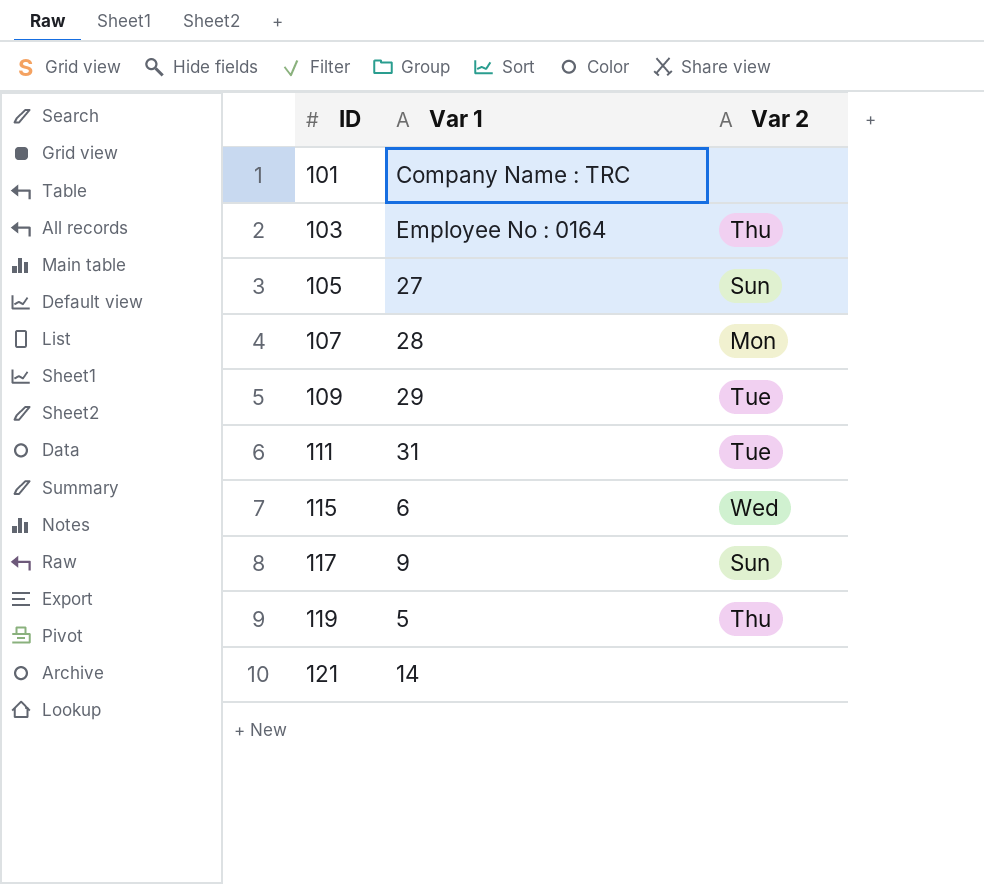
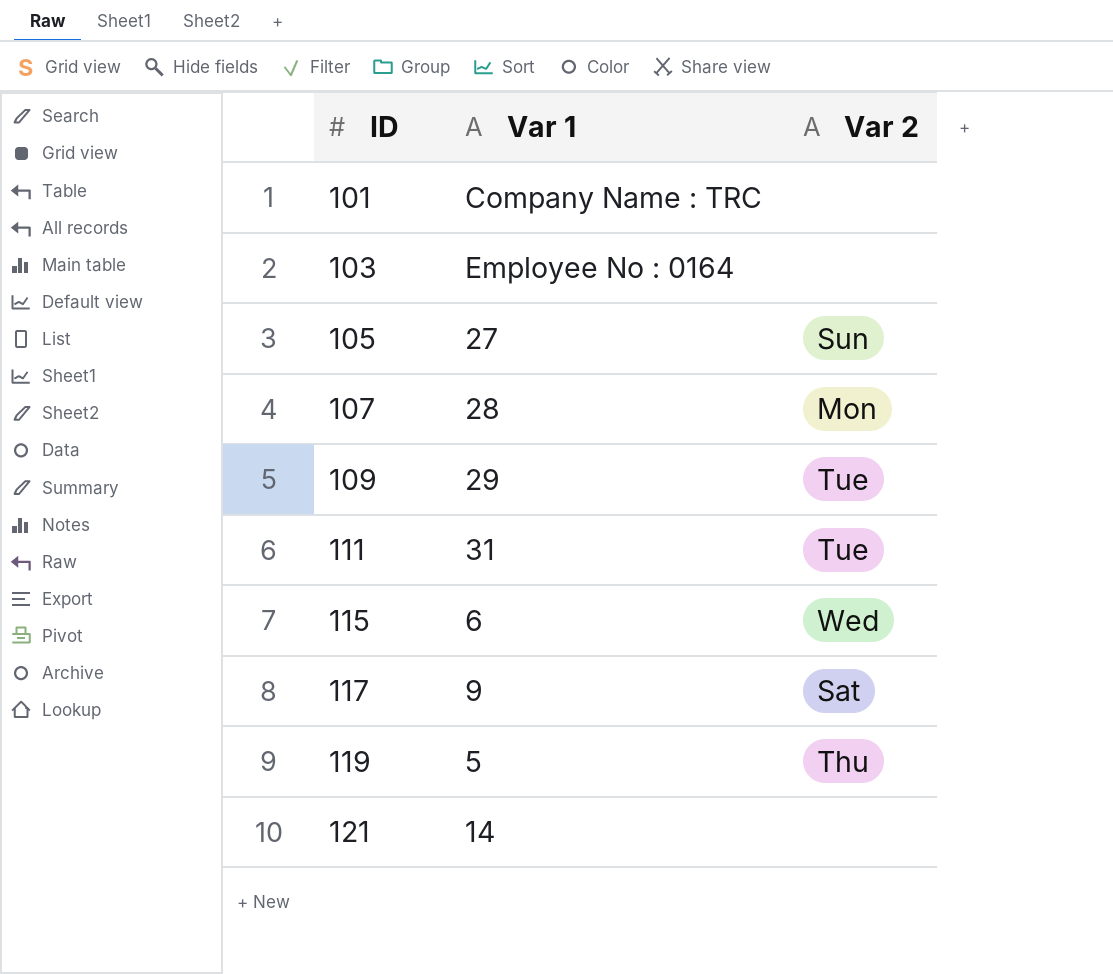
103 | Var 2: Thu -> none
117 | Var 2: Sun -> Sat

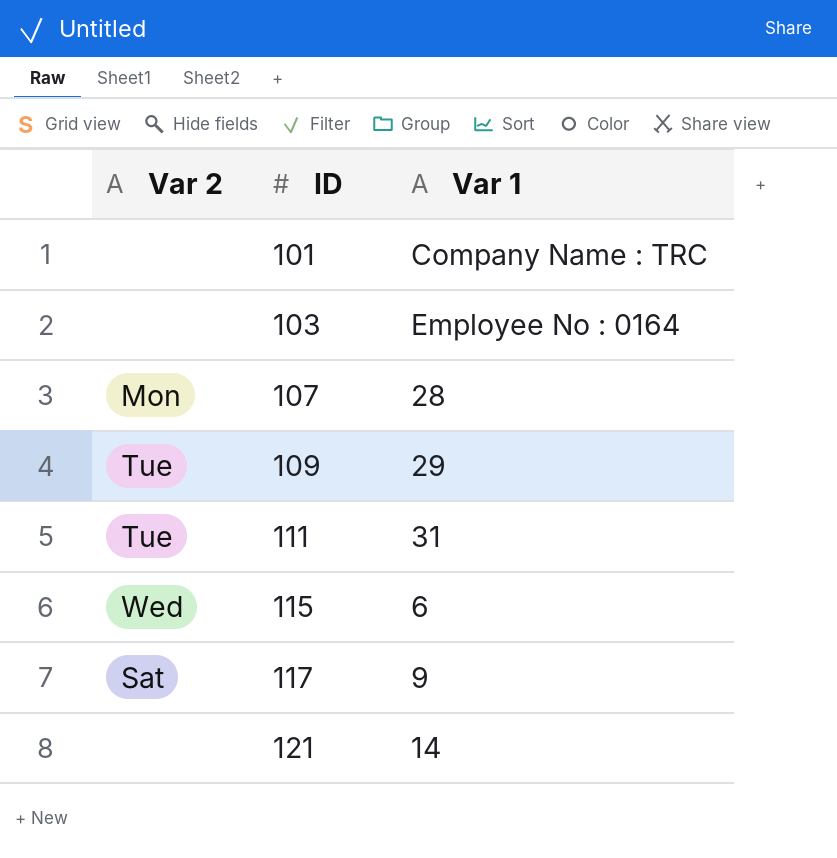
column Var 2 | position: 3 -> 1
row 105: 27 | Sun -> none
row 119: 5 | Thu -> none

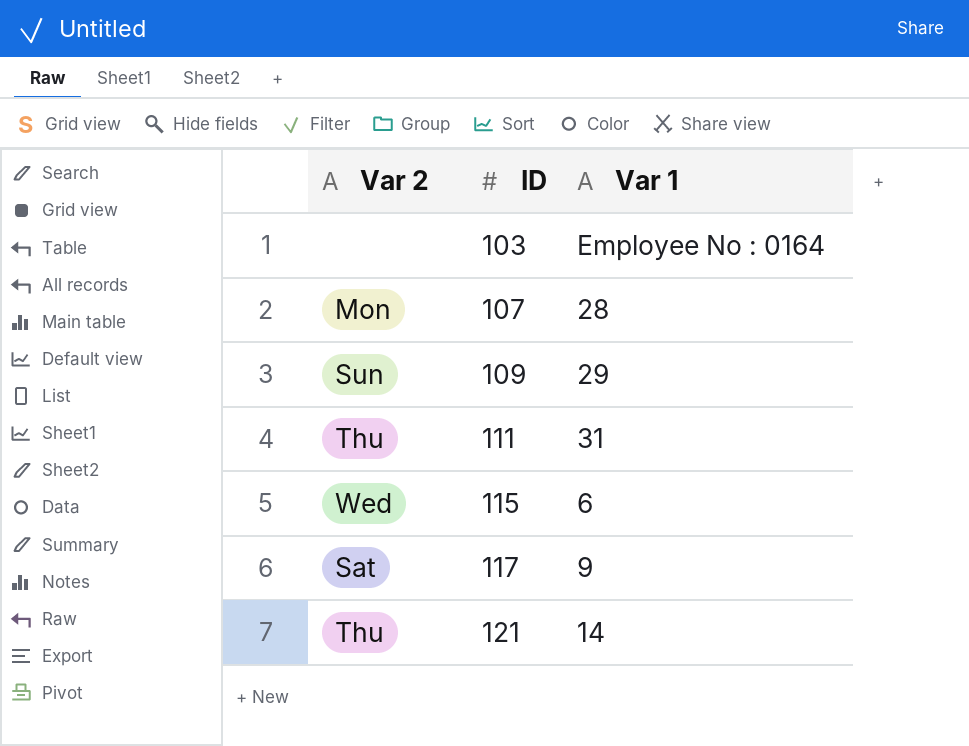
row 101: none | Company Name : TRC -> none
109 | Var 2: Tue -> Sun
111 | Var 2: Tue -> Thu
121 | Var 2: none -> Thu

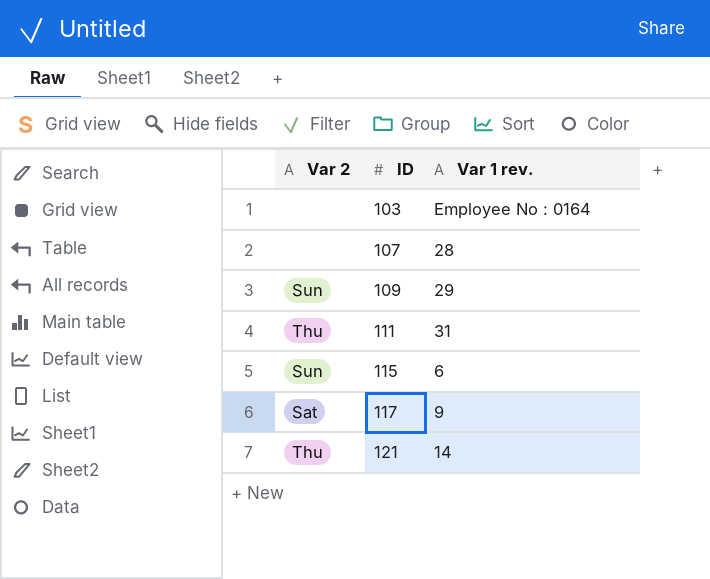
column name: Var 1 -> Var 1 rev.
107 | Var 2: Mon -> none
115 | Var 2: Wed -> Sun

